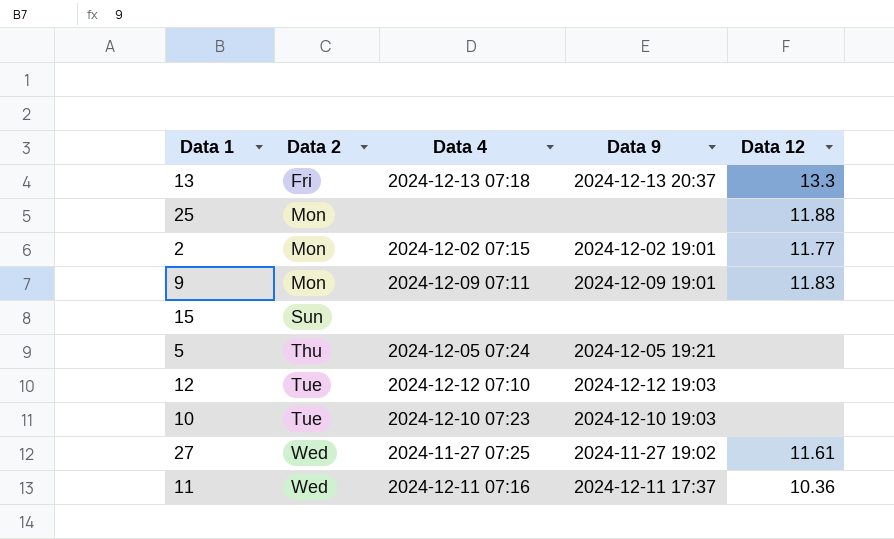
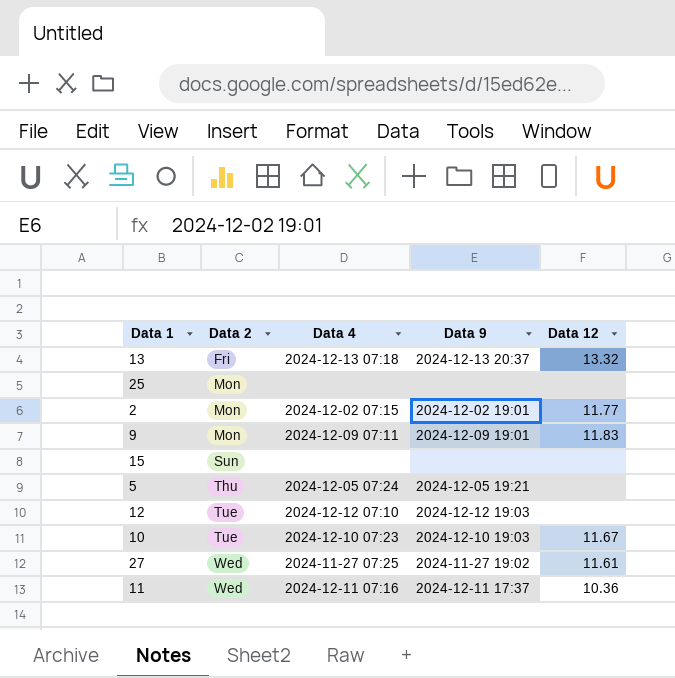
13 | Data 12: 13.3 -> 13.32
25 | Data 12: 11.88 -> none
10 | Data 12: none -> 11.67

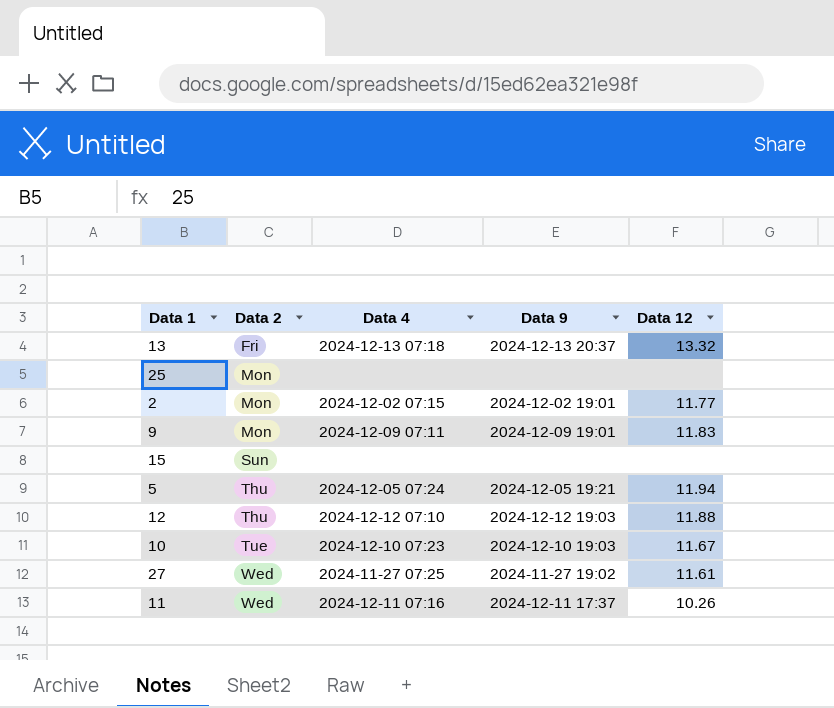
5 | Data 12: none -> 11.94
12 | Data 2: Tue -> Thu
12 | Data 12: none -> 11.88
11 | Data 12: 10.36 -> 10.26

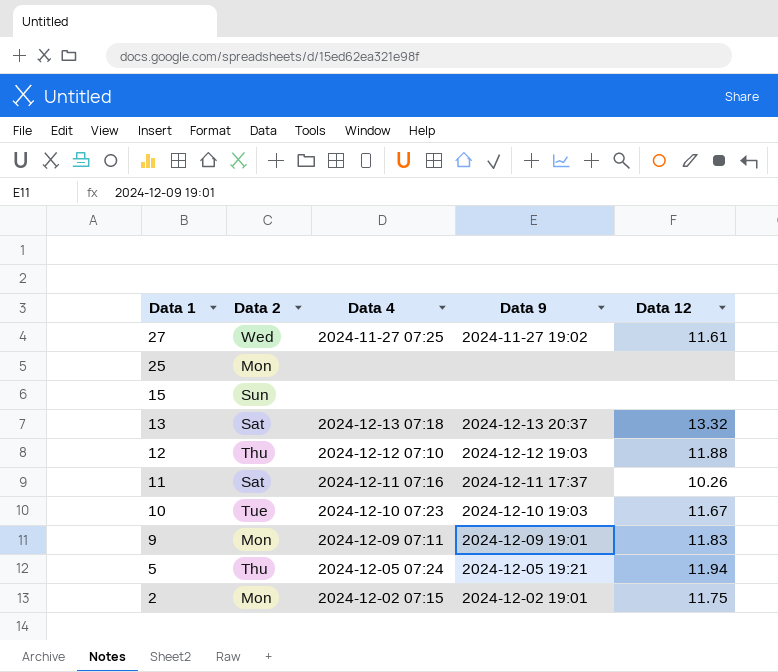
row order: Data 2 ascending -> Data 1 descending
13 | Data 2: Fri -> Sat
11 | Data 2: Wed -> Sat
2 | Data 12: 11.77 -> 11.75

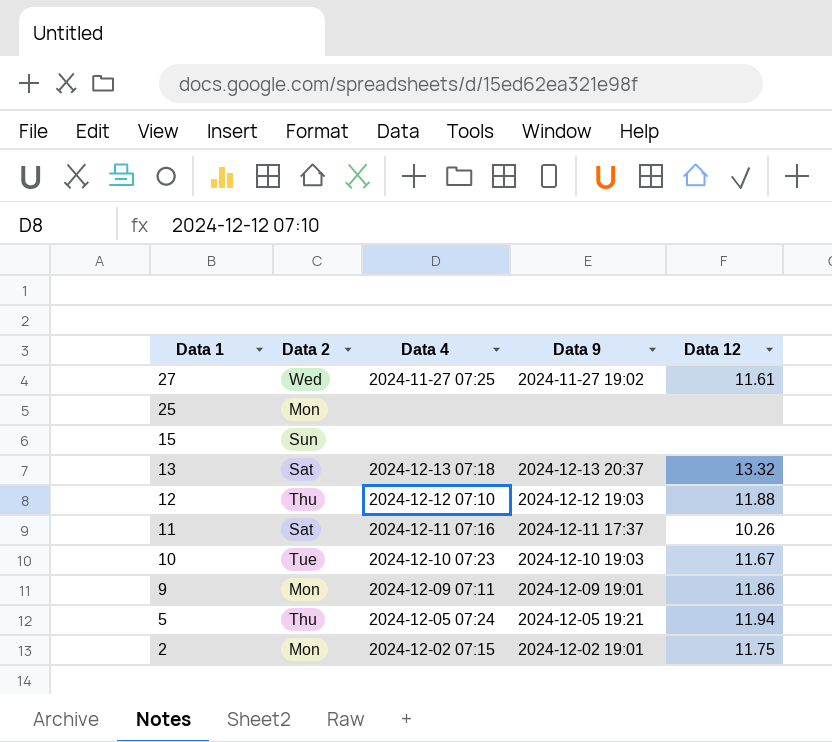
9 | Data 12: 11.83 -> 11.86

